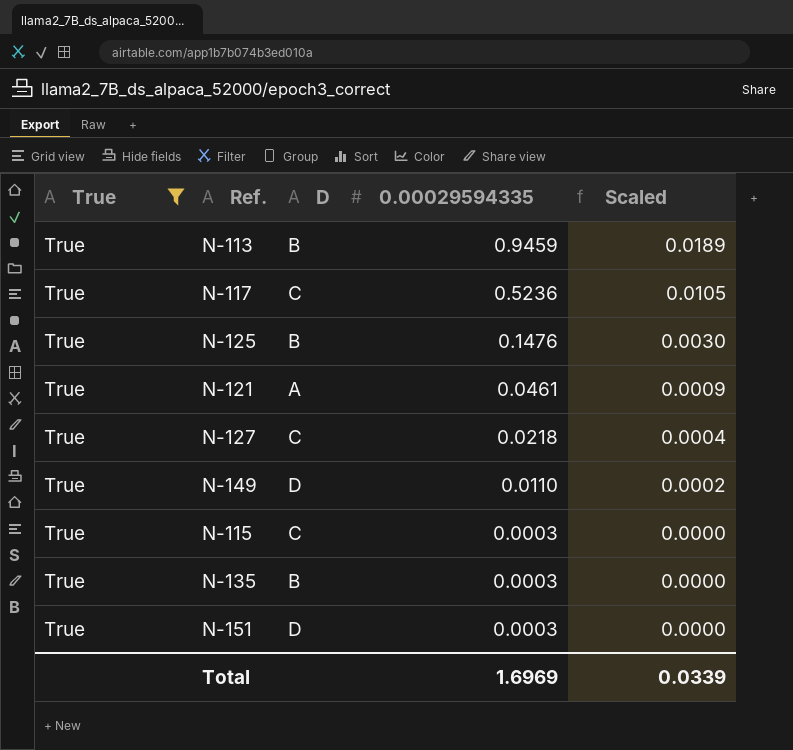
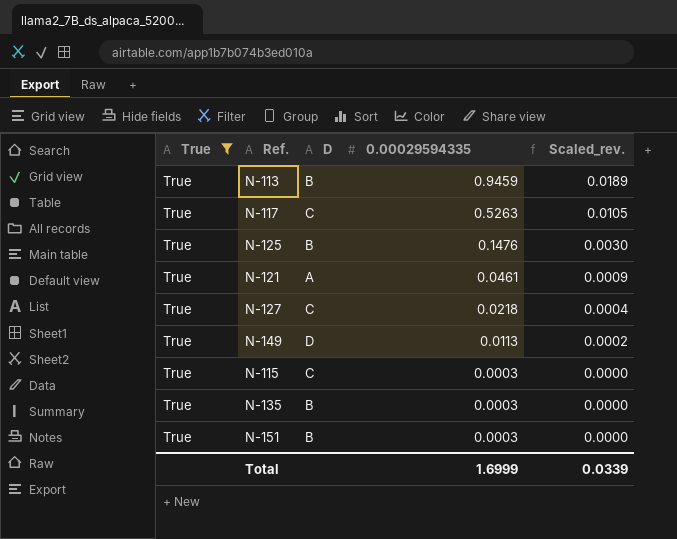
column name: Scaled -> Scaled_rev.
N-117 | 0.00029594335: 0.5236 -> 0.5263
N-149 | 0.00029594335: 0.0110 -> 0.0113
N-151 | D: D -> B
Total | 0.00029594335: 1.6969 -> 1.6999

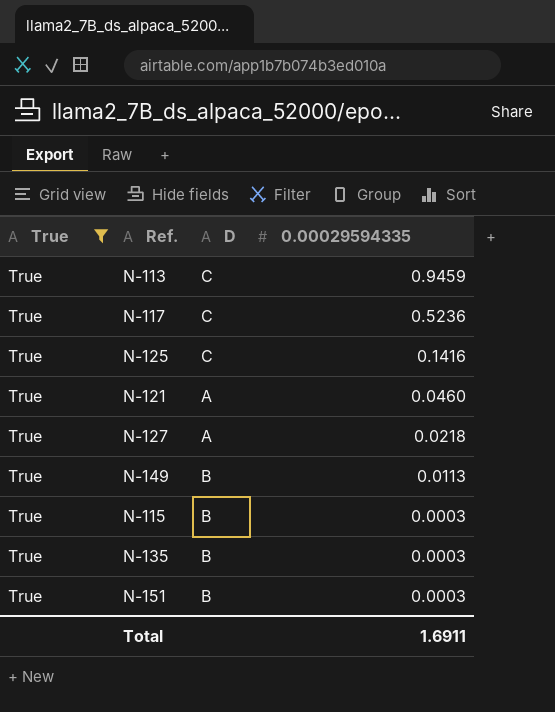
column Scaled_rev. | formula: [0.00029594335] * 0.02 -> none
N-113 | D: B -> C
N-117 | 0.00029594335: 0.5263 -> 0.5236
N-125 | D: B -> C
N-125 | 0.00029594335: 0.1476 -> 0.1416
N-121 | 0.00029594335: 0.0461 -> 0.0460
N-127 | D: C -> A
N-149 | D: D -> B
N-115 | D: C -> B
Total | 0.00029594335: 1.6999 -> 1.6911

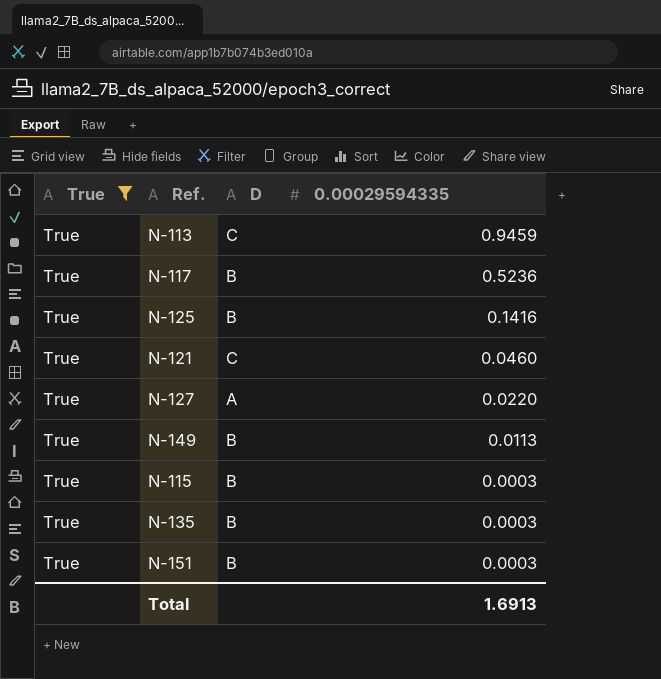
N-117 | D: C -> B
N-125 | D: C -> B
N-121 | D: A -> C
N-127 | 0.00029594335: 0.0218 -> 0.0220
Total | 0.00029594335: 1.6911 -> 1.6913

